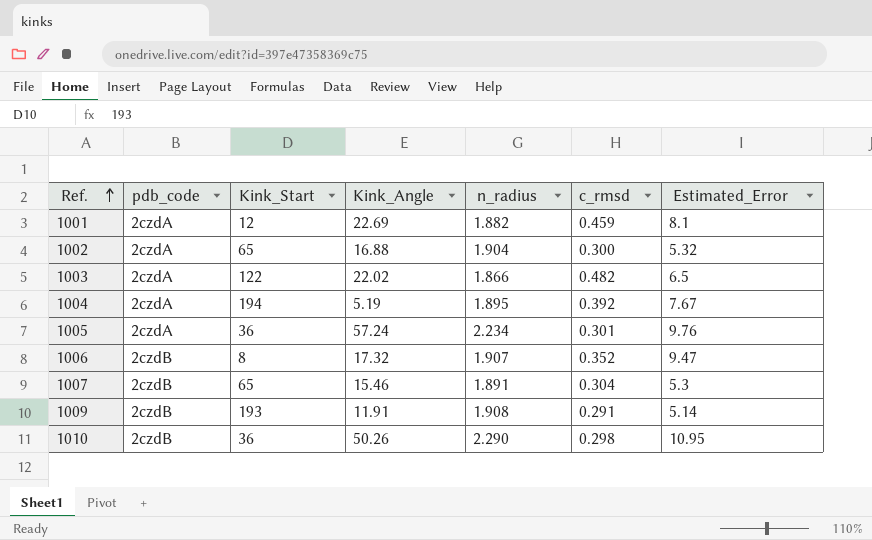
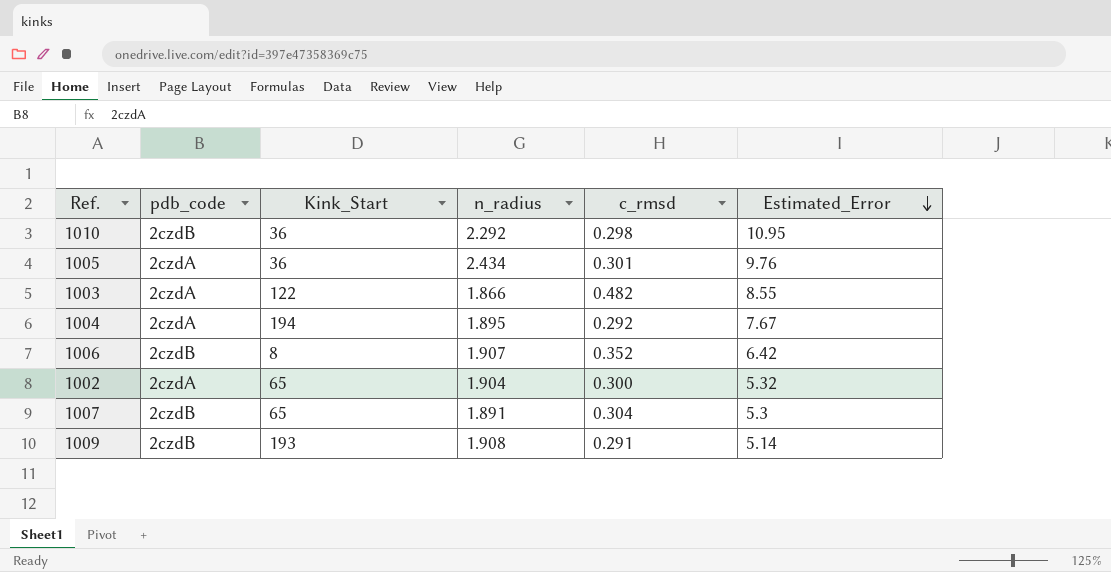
row order: Ref. ascending -> Estimated_Error descending
column Kink_Angle | position: 4 -> none
row 1001: 2czdA | 12 | 22.69 | 1.882 | 0.459 | 8.1 -> none
1010 | n_radius: 2.290 -> 2.292
1005 | n_radius: 2.234 -> 2.434
1003 | Estimated_Error: 6.5 -> 8.55
1004 | c_rmsd: 0.392 -> 0.292
1006 | Estimated_Error: 9.47 -> 6.42

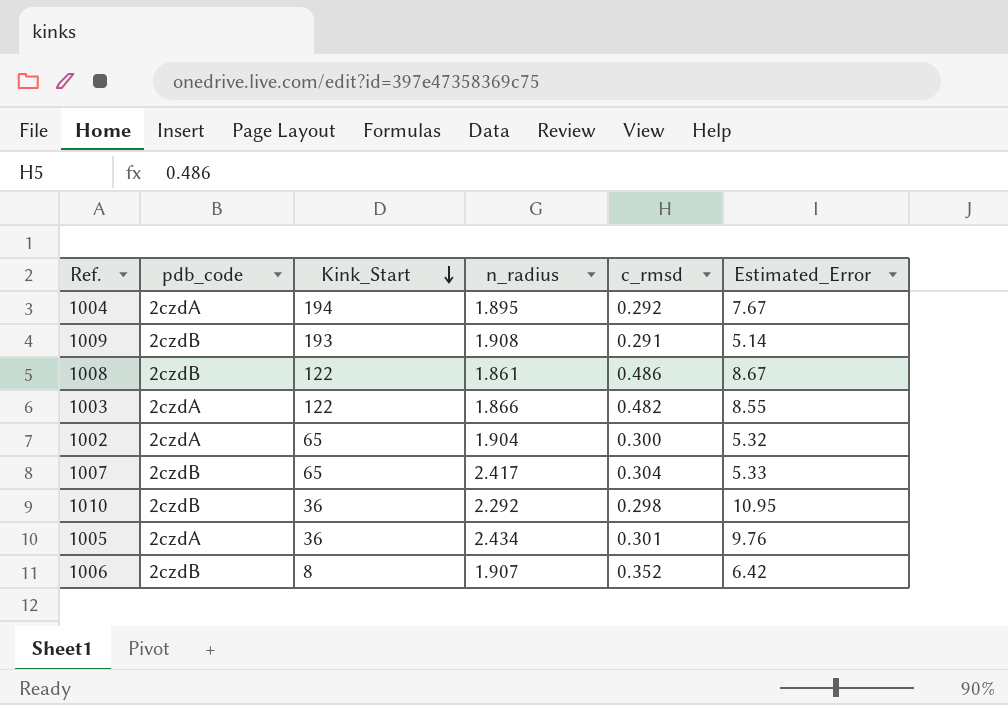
row order: Estimated_Error descending -> Kink_Start descending
row 1008: none -> 2czdB | 122 | 1.861 | 0.486 | 8.67
1007 | n_radius: 1.891 -> 2.417
1007 | Estimated_Error: 5.3 -> 5.33

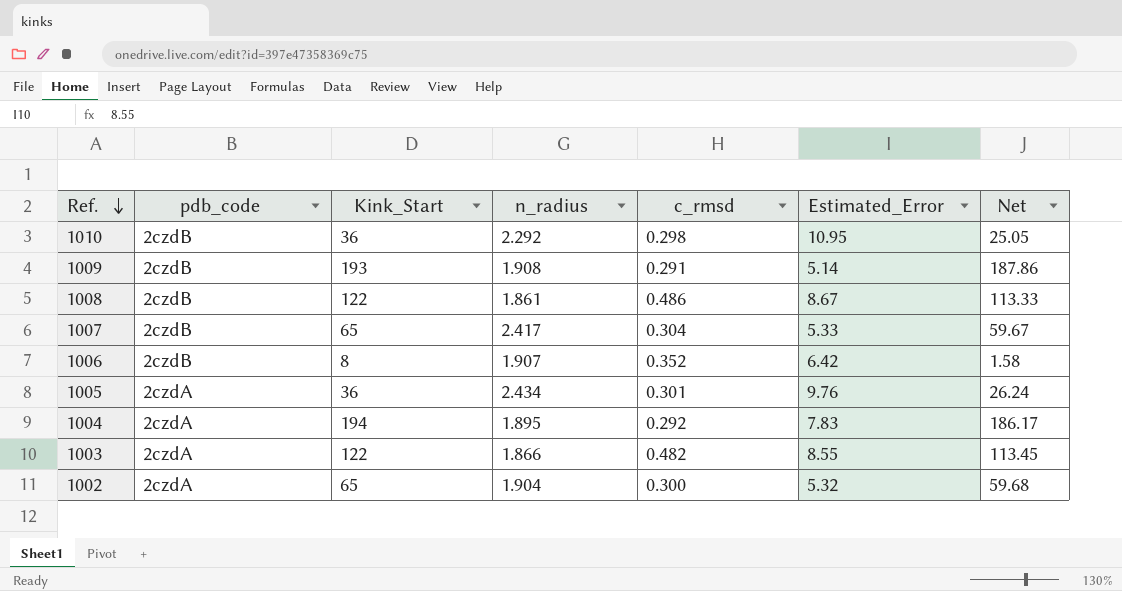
row order: Kink_Start descending -> Ref. descending
column Net | formula: none -> [Kink_Start] - [Estimated_Error]
1004 | Estimated_Error: 7.67 -> 7.83

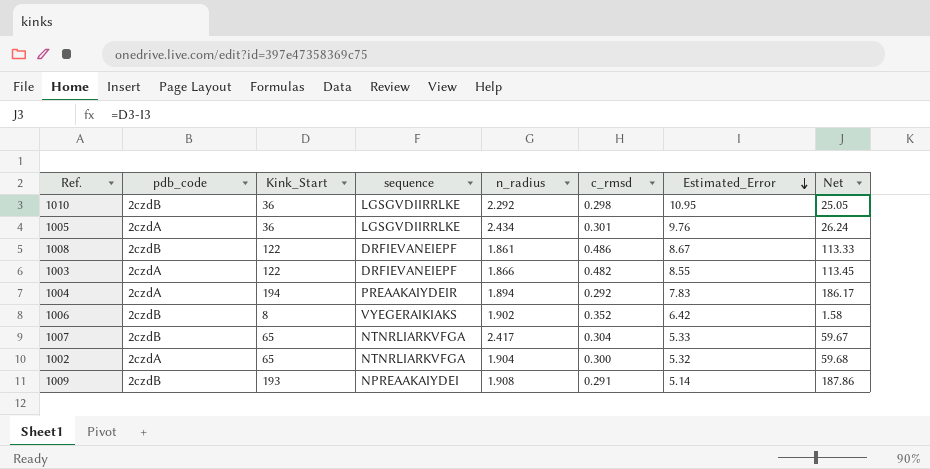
row order: Ref. descending -> Estimated_Error descending
column sequence | position: none -> 4
1004 | n_radius: 1.895 -> 1.894
1006 | n_radius: 1.907 -> 1.902

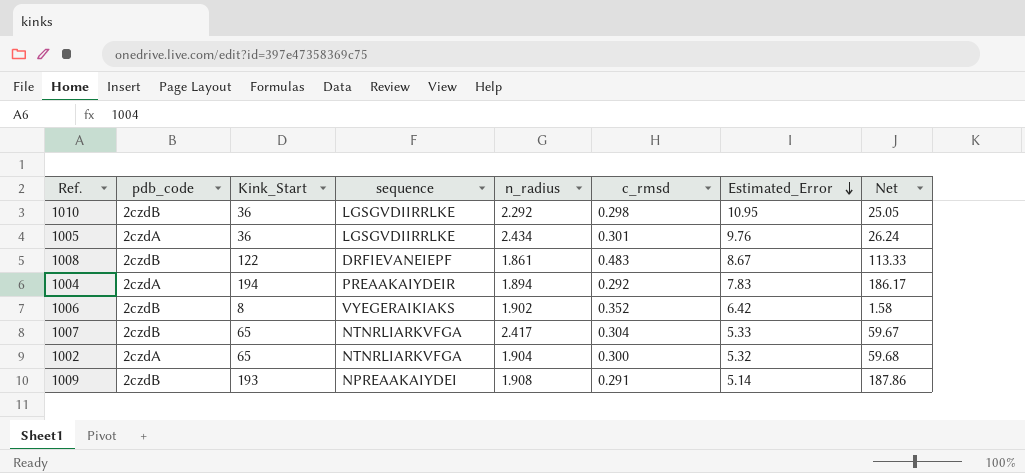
row 1003: 2czdA | 122 | DRFIEVANEIEPF | 1.866 | 0.482 | 8.55 | 113.45 -> none
1008 | c_rmsd: 0.486 -> 0.483

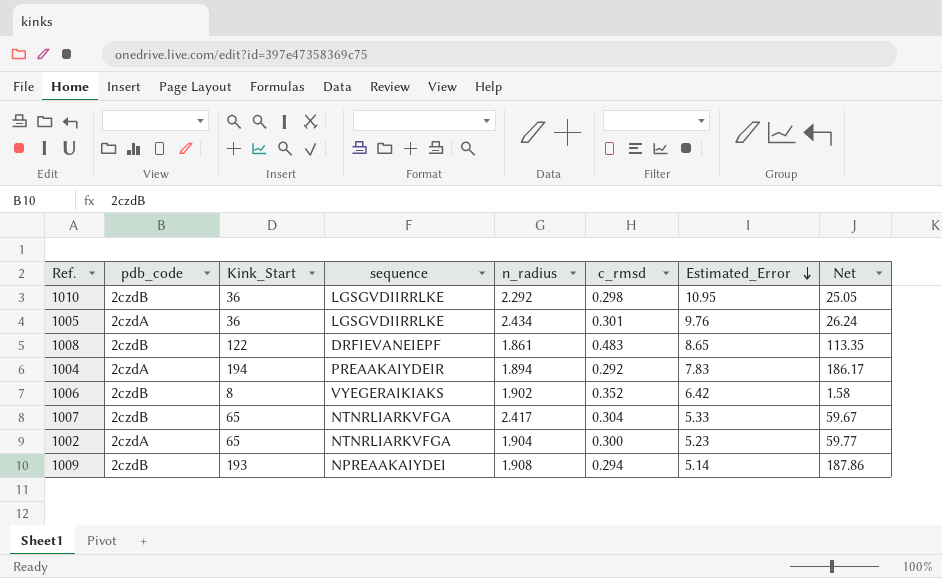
1008 | Estimated_Error: 8.67 -> 8.65
1008 | Net: 113.33 -> 113.35
1002 | Estimated_Error: 5.32 -> 5.23
1002 | Net: 59.68 -> 59.77
1009 | c_rmsd: 0.291 -> 0.294

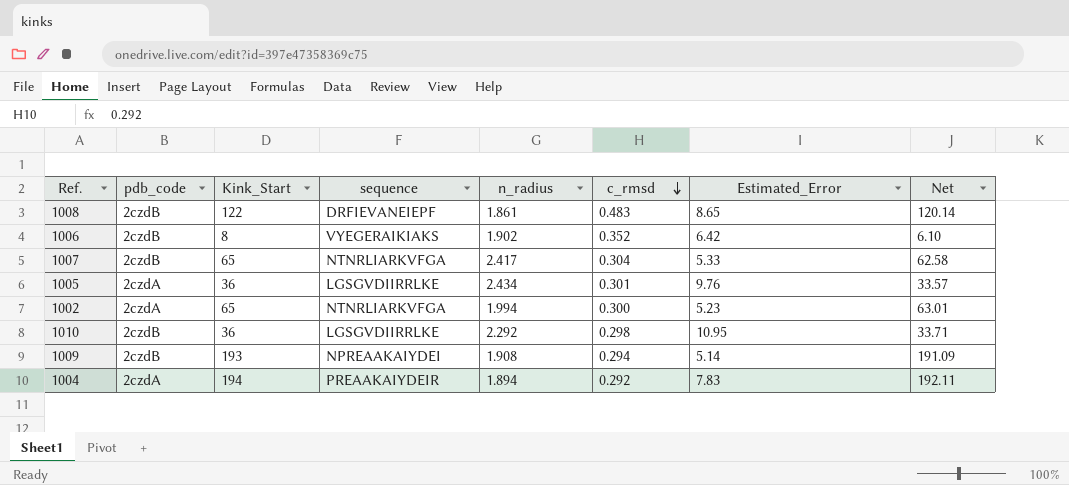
row order: Estimated_Error descending -> c_rmsd descending
column Net | formula: [Kink_Start] - [Estimated_Error] -> [Kink_Start] - [n_radius]
1002 | n_radius: 1.904 -> 1.994

